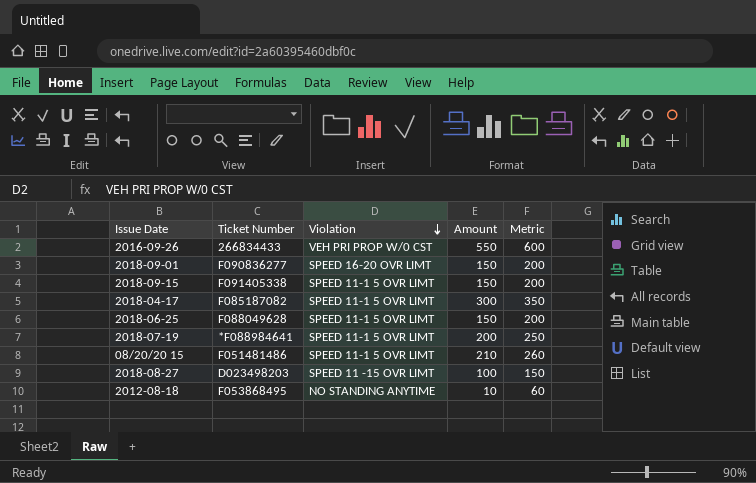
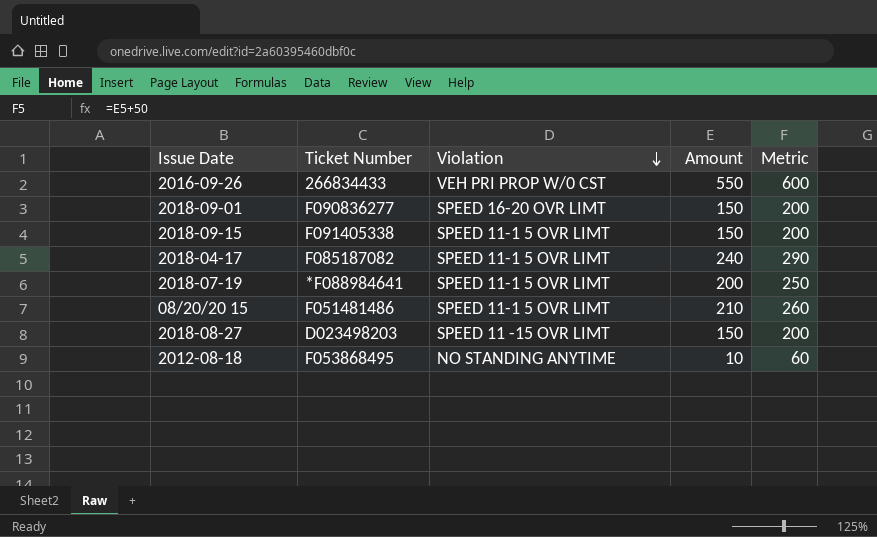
row 2018-06-25: F088049628 | SPEED 11-1 5 OVR LIMT | 150 | 200 -> none
2018-04-17 | Amount: 300 -> 240
2018-04-17 | Metric: 350 -> 290
2018-08-27 | Amount: 100 -> 150
2018-08-27 | Metric: 150 -> 200

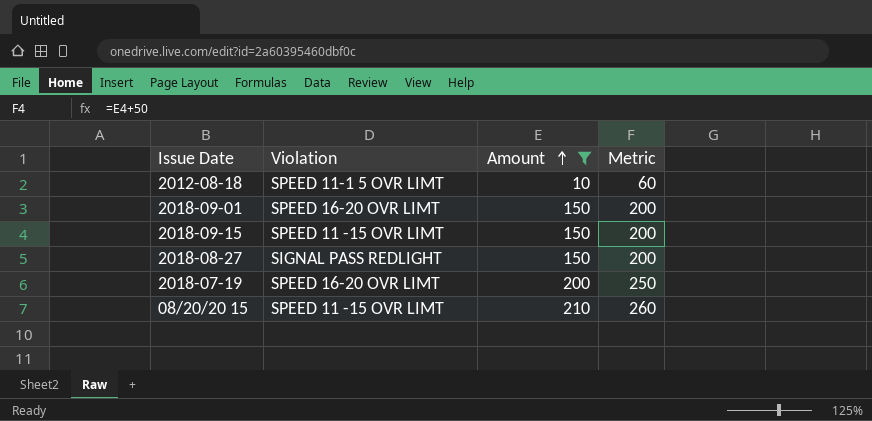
filter: none -> Amount <= 210
row order: Violation descending -> Amount ascending
column Ticket Number | position: 2 -> none
2012-08-18 | Violation: NO STANDING ANYTIME -> SPEED 11-1 5 OVR LIMT
2018-09-15 | Violation: SPEED 11-1 5 OVR LIMT -> SPEED 11 -15 OVR LIMT
2018-08-27 | Violation: SPEED 11 -15 OVR LIMT -> SIGNAL PASS REDLIGHT
2018-07-19 | Violation: SPEED 11-1 5 OVR LIMT -> SPEED 16-20 OVR LIMT
08/20/20 15 | Violation: SPEED 11-1 5 OVR LIMT -> SPEED 11 -15 OVR LIMT

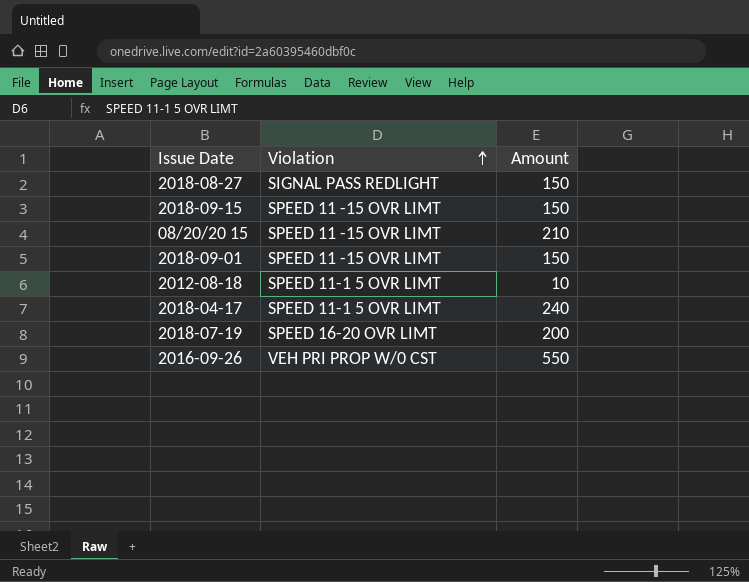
filter: Amount <= 210 -> none
row order: Amount ascending -> Violation ascending
column Metric | formula: [Amount] + 50 -> none
2018-09-01 | Violation: SPEED 16-20 OVR LIMT -> SPEED 11 -15 OVR LIMT

